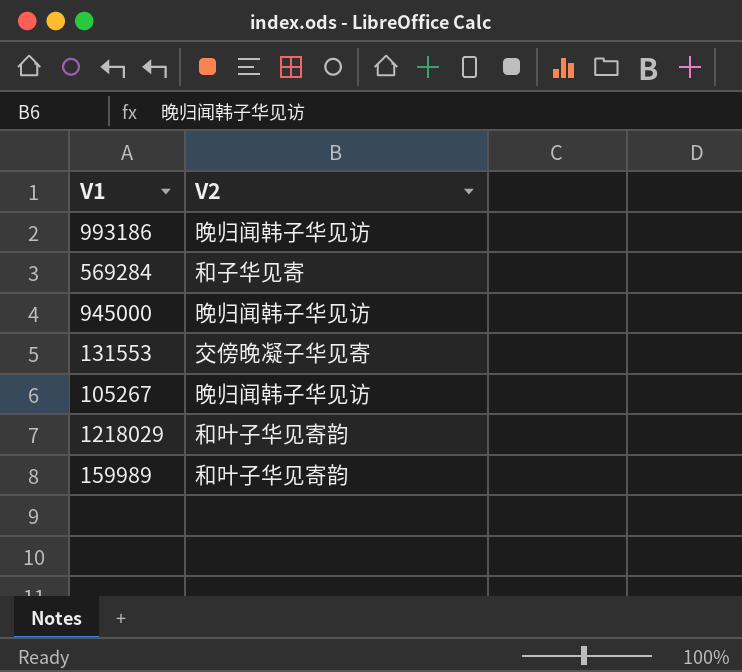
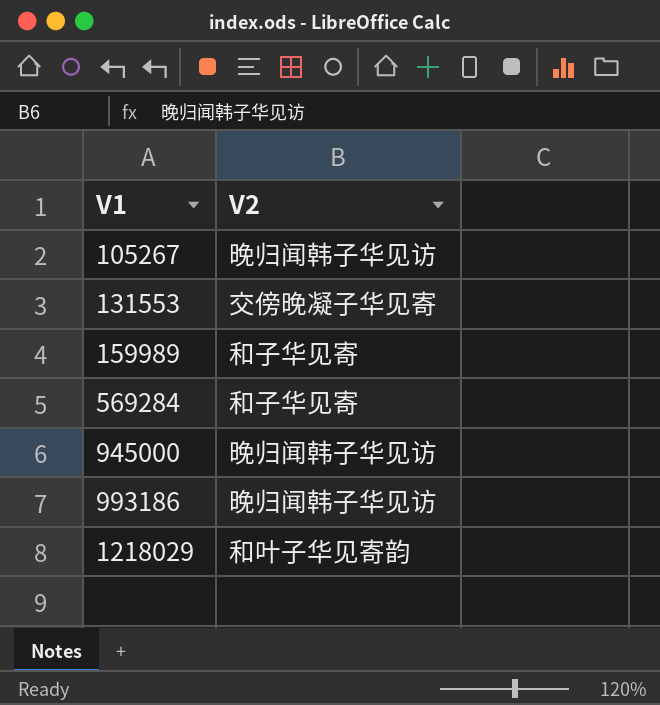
row order: none -> V1 ascending
159989 | V2: 和叶子华见寄韵 -> 和子华见寄

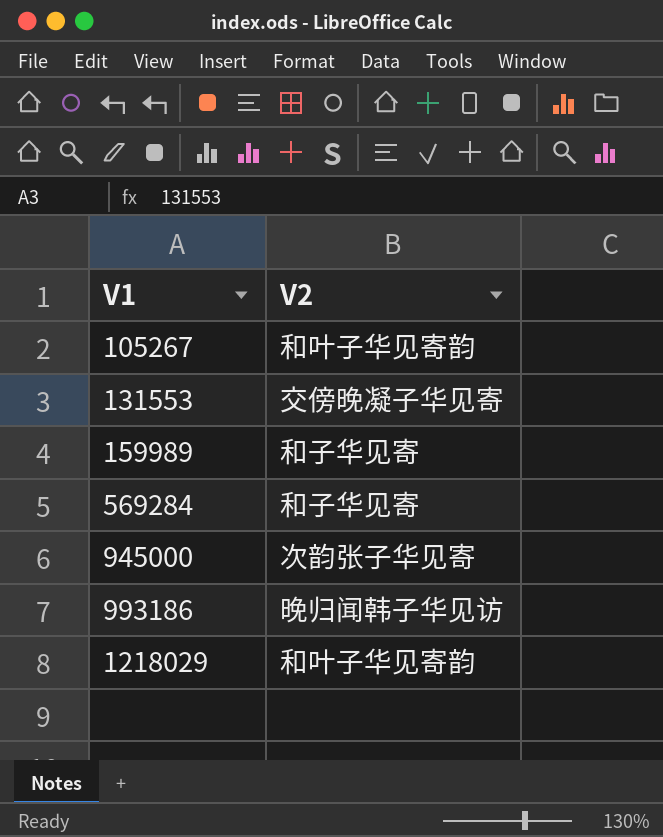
105267 | V2: 晚归闻韩子华见访 -> 和叶子华见寄韵
945000 | V2: 晚归闻韩子华见访 -> 次韵张子华见寄

